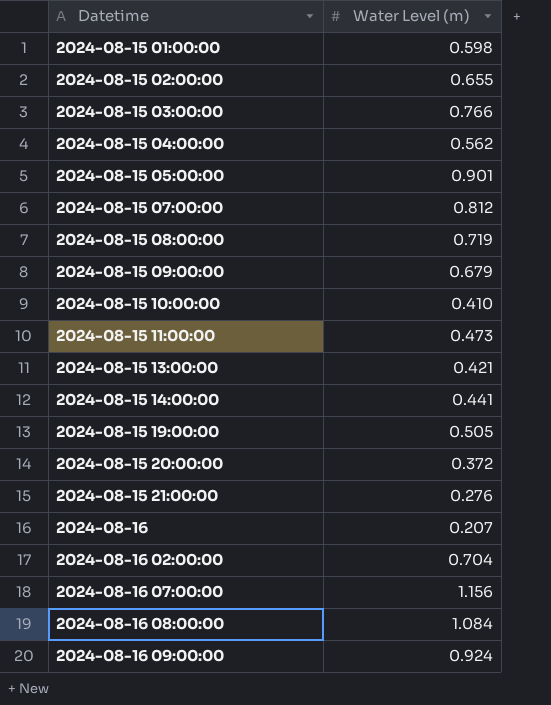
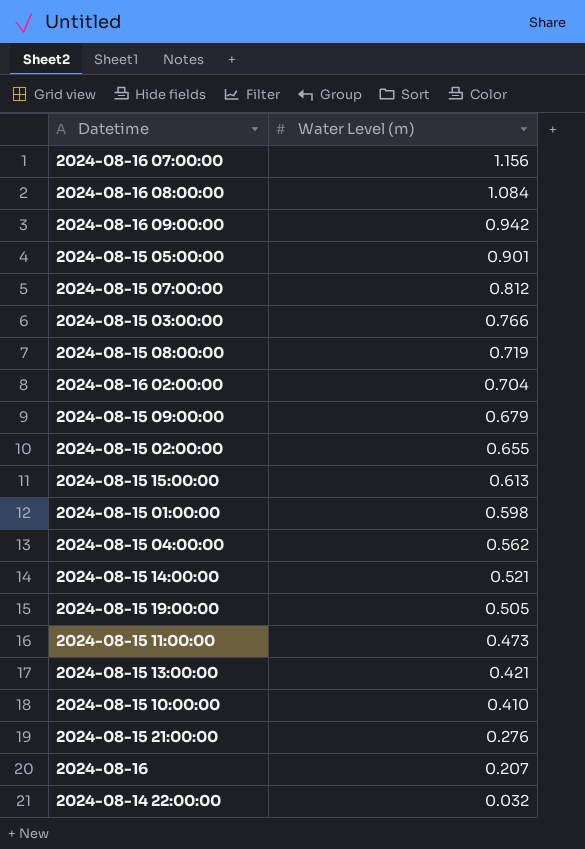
row order: Datetime ascending -> Water Level (m) descending
row 2024-08-15 20:00:00: 0.372 -> none
2024-08-16 09:00:00 | Water Level (m): 0.924 -> 0.942
row 2024-08-15 15:00:00: none -> 0.613
2024-08-15 14:00:00 | Water Level (m): 0.441 -> 0.521
row 2024-08-14 22:00:00: none -> 0.032

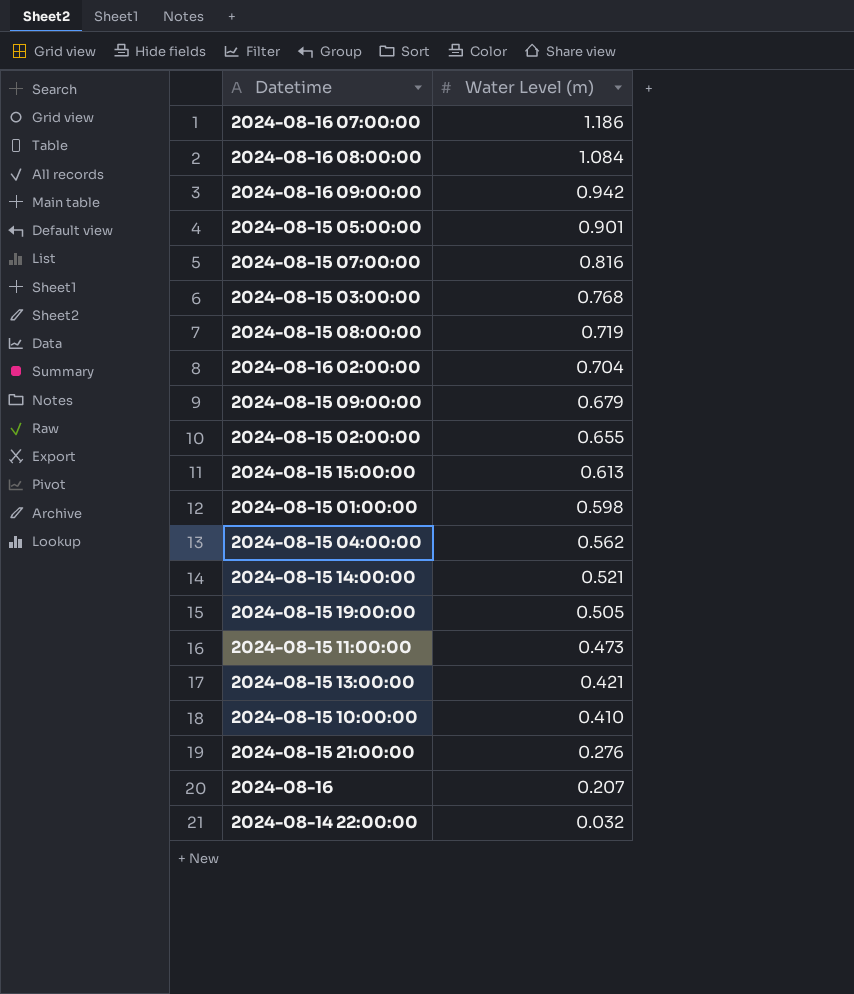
2024-08-16 07:00:00 | Water Level (m): 1.156 -> 1.186
2024-08-15 07:00:00 | Water Level (m): 0.812 -> 0.816
2024-08-15 03:00:00 | Water Level (m): 0.766 -> 0.768

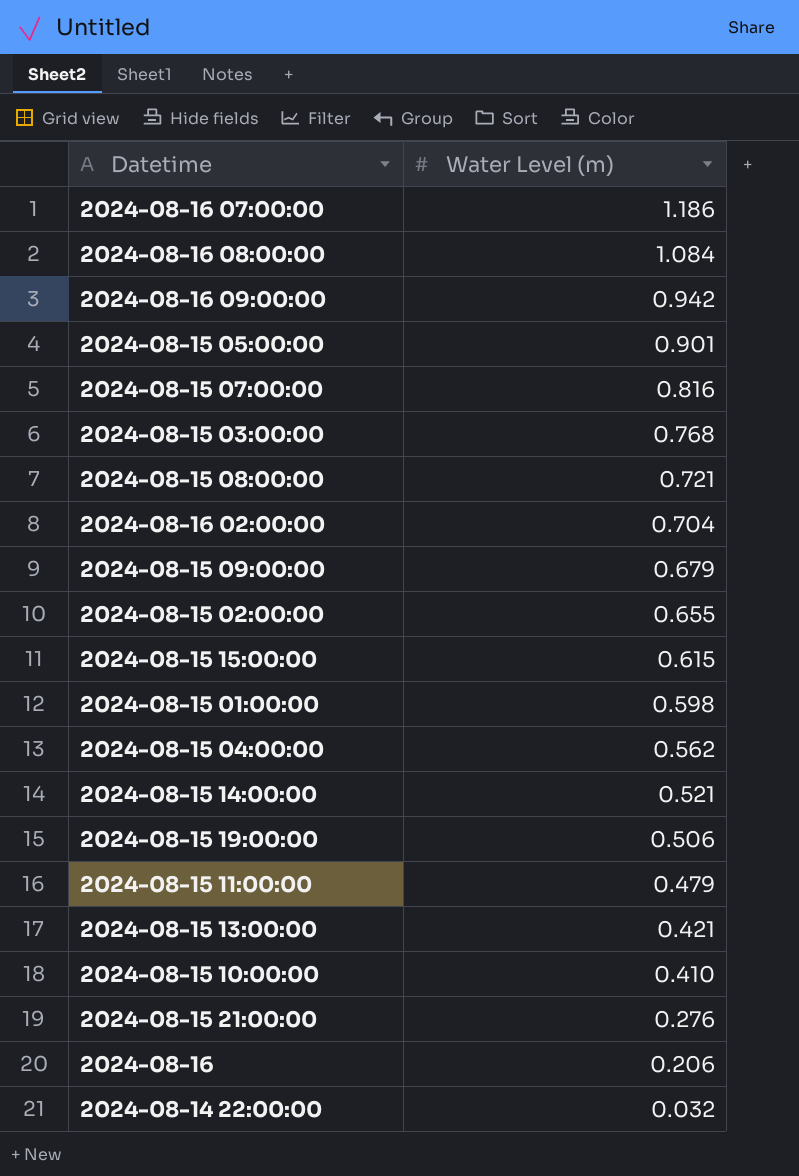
2024-08-15 08:00:00 | Water Level (m): 0.719 -> 0.721
2024-08-15 15:00:00 | Water Level (m): 0.613 -> 0.615
2024-08-15 19:00:00 | Water Level (m): 0.505 -> 0.506
2024-08-15 11:00:00 | Water Level (m): 0.473 -> 0.479
2024-08-16 | Water Level (m): 0.207 -> 0.206

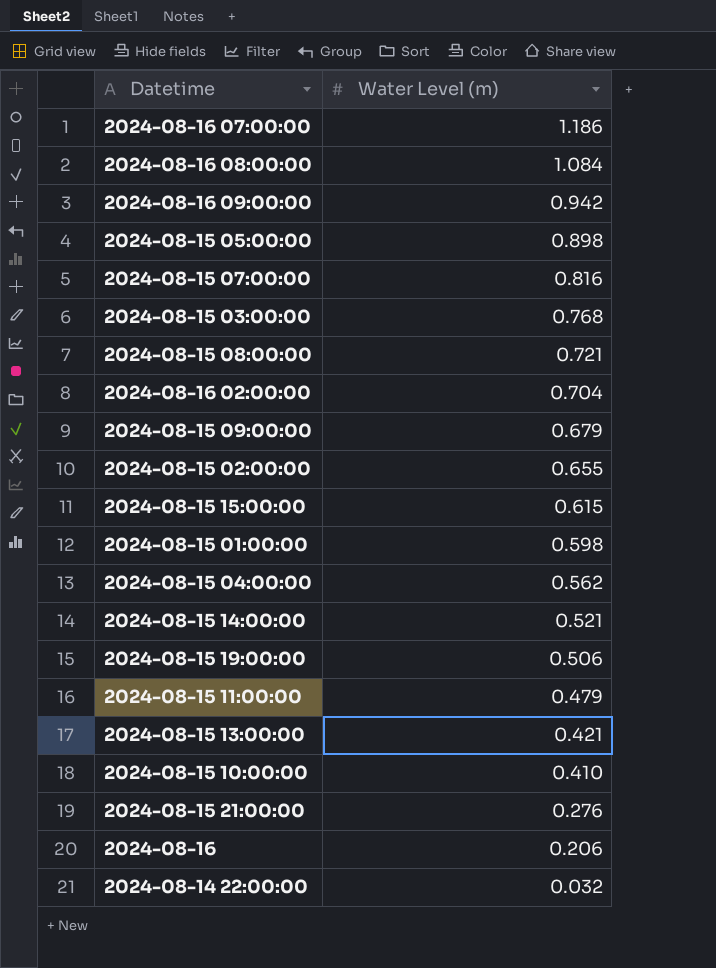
2024-08-15 05:00:00 | Water Level (m): 0.901 -> 0.898

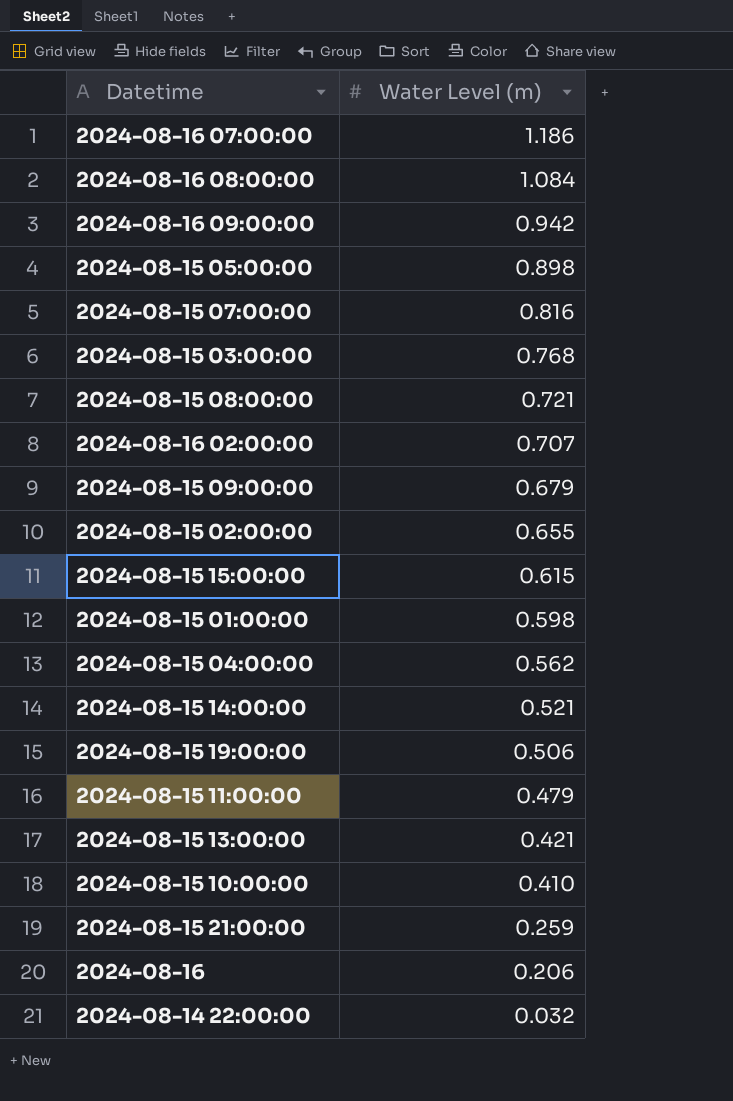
2024-08-16 02:00:00 | Water Level (m): 0.704 -> 0.707
2024-08-15 21:00:00 | Water Level (m): 0.276 -> 0.259

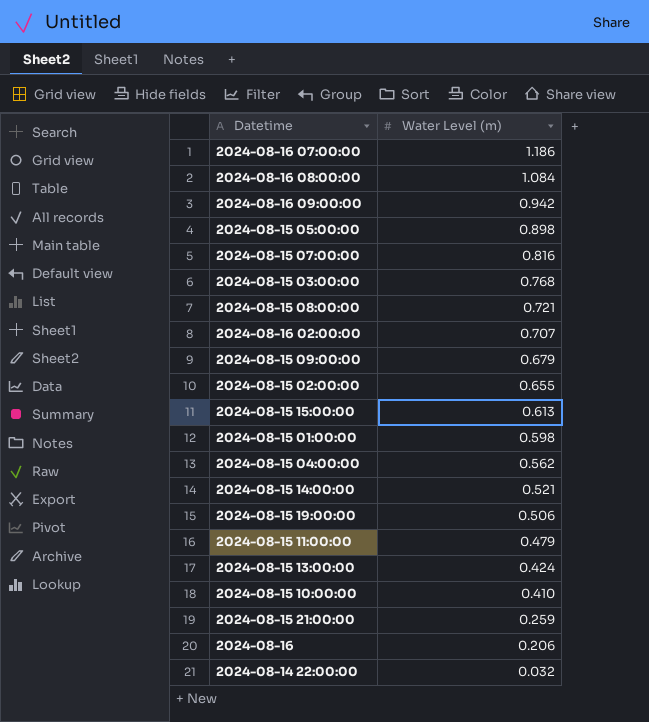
2024-08-15 15:00:00 | Water Level (m): 0.615 -> 0.613
2024-08-15 13:00:00 | Water Level (m): 0.421 -> 0.424

